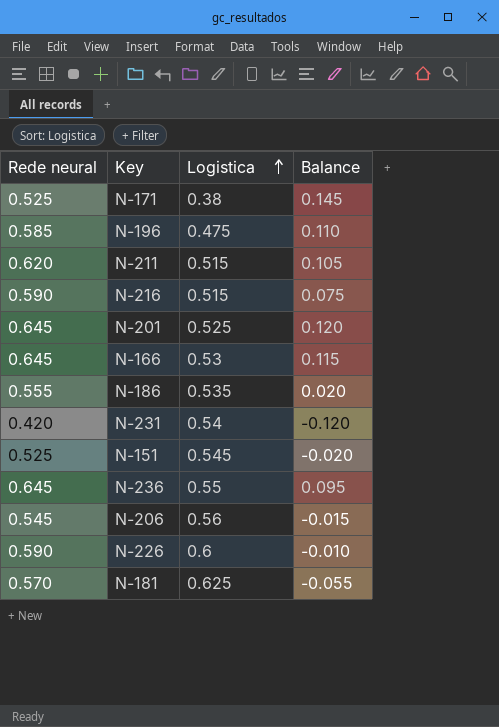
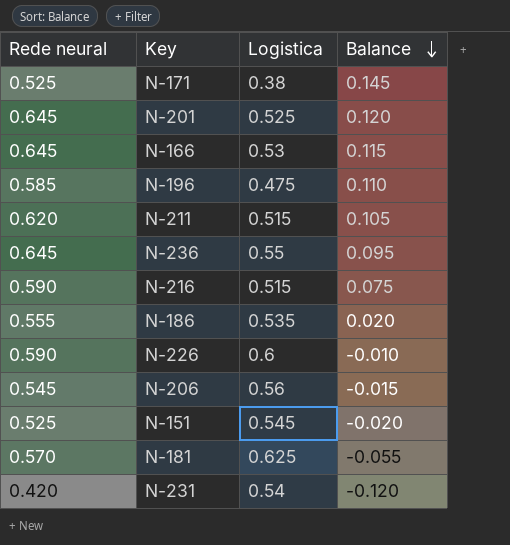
row order: Logistica ascending -> Balance descending

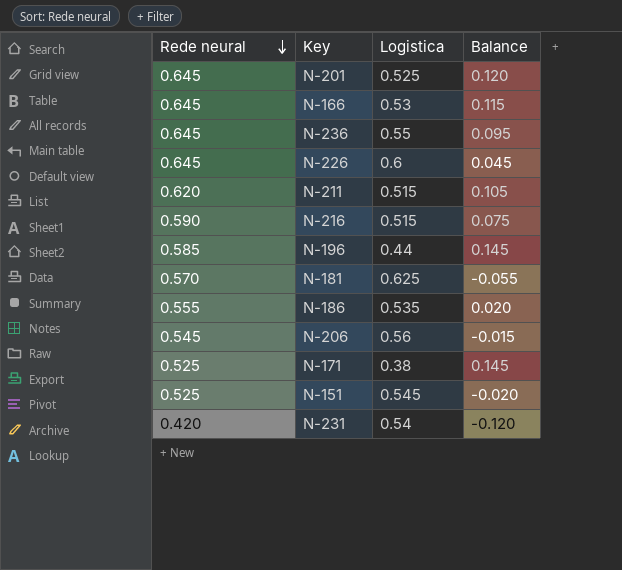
row order: Balance descending -> Rede neural descending
N-226 | Rede neural: 0.590 -> 0.645
N-226 | Balance: -0.010 -> 0.045
N-196 | Logistica: 0.475 -> 0.44
N-196 | Balance: 0.110 -> 0.145

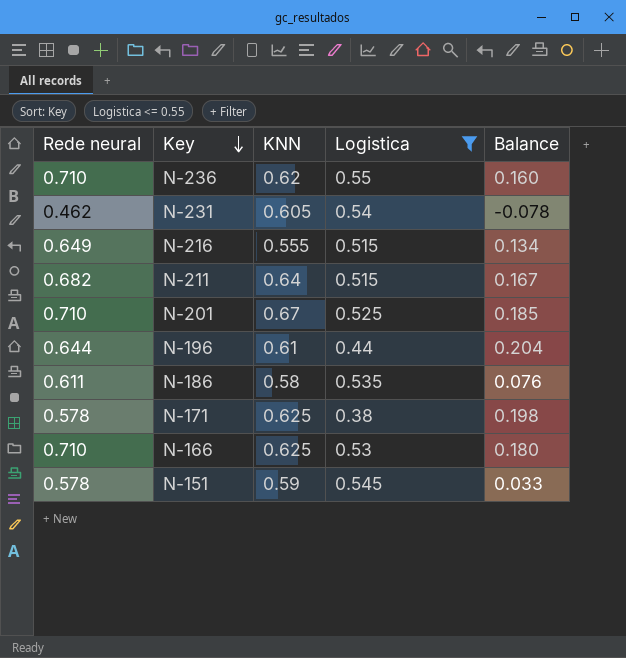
filter: none -> Logistica <= 0.55
row order: Rede neural descending -> Key descending
column KNN | position: none -> 3
N-236 | Rede neural: 0.645 -> 0.710
N-236 | Balance: 0.095 -> 0.160
N-231 | Rede neural: 0.420 -> 0.462
N-231 | Balance: -0.120 -> -0.078
N-216 | Rede neural: 0.590 -> 0.649
N-216 | Balance: 0.075 -> 0.134
N-211 | Rede neural: 0.620 -> 0.682
N-211 | Balance: 0.105 -> 0.167
N-201 | Rede neural: 0.645 -> 0.710
N-201 | Balance: 0.120 -> 0.185
N-196 | Rede neural: 0.585 -> 0.644
N-196 | Balance: 0.145 -> 0.204
N-186 | Rede neural: 0.555 -> 0.611
N-186 | Balance: 0.020 -> 0.076
N-171 | Rede neural: 0.525 -> 0.578
N-171 | Balance: 0.145 -> 0.198
N-166 | Rede neural: 0.645 -> 0.710
N-166 | Balance: 0.115 -> 0.180
N-151 | Rede neural: 0.525 -> 0.578
N-151 | Balance: -0.020 -> 0.033

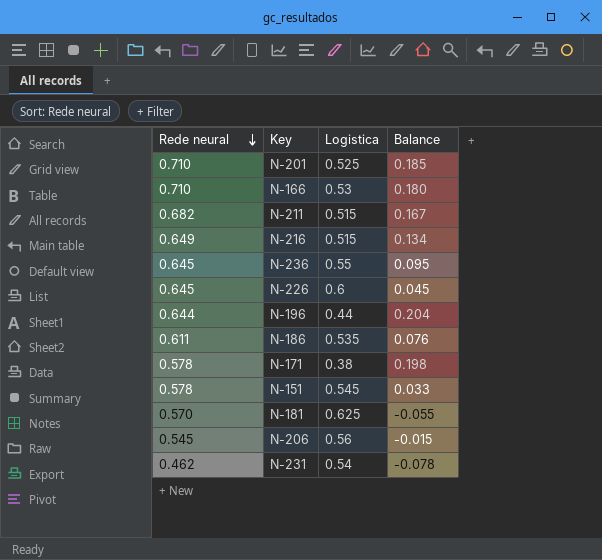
filter: Logistica <= 0.55 -> none
row order: Key descending -> Rede neural descending
column KNN | position: 3 -> none
N-236 | Rede neural: 0.710 -> 0.645
N-236 | Balance: 0.160 -> 0.095

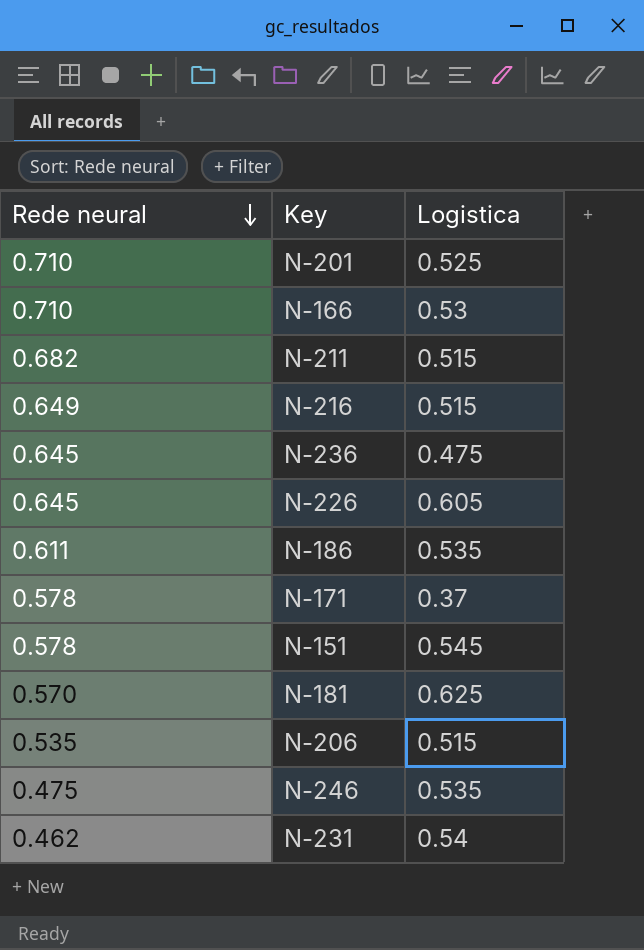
column Balance | formula: [Rede neural] - [Logistica] -> none
row N-196: 0.644 | 0.44 | 0.204 -> none
N-236 | Logistica: 0.55 -> 0.475
N-226 | Logistica: 0.6 -> 0.605
N-171 | Logistica: 0.38 -> 0.37
N-206 | Rede neural: 0.545 -> 0.535
N-206 | Logistica: 0.56 -> 0.515
row N-246: none -> 0.475 | 0.535

